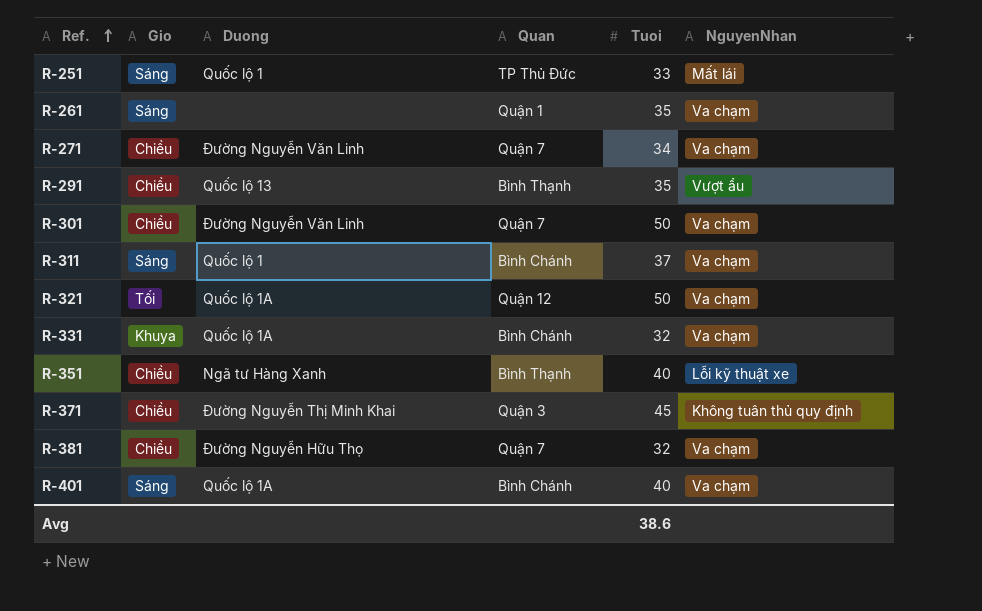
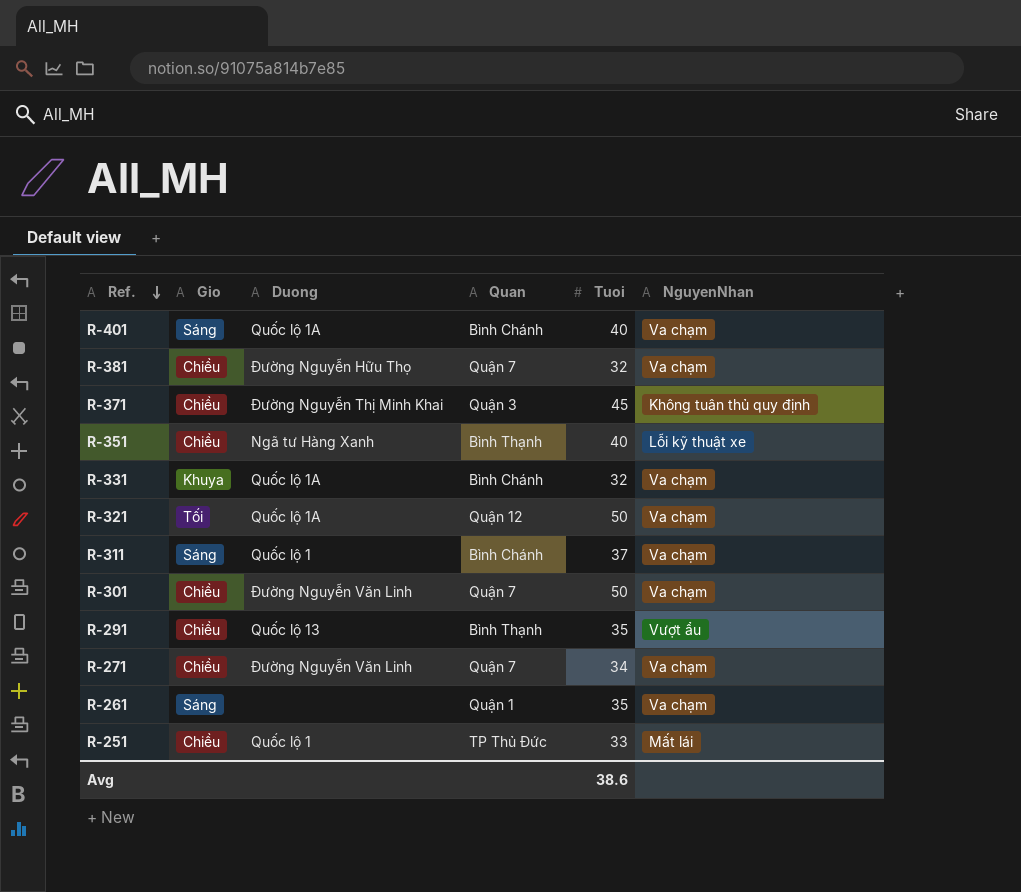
row order: Ref. ascending -> Ref. descending
R-251 | Gio: Sáng -> Chiều

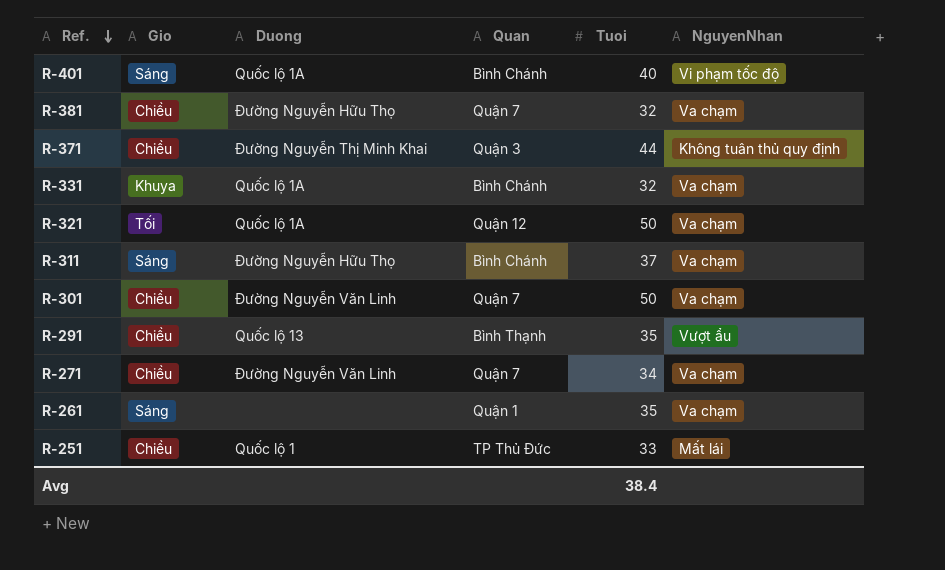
row R-351: Chiều | Ngã tư Hàng Xanh | Bình Thạnh | 40 | Lỗi kỹ thuật xe -> none
R-401 | NguyenNhan: Va chạm -> Vi phạm tốc độ
R-371 | Tuoi: 45 -> 44
R-311 | Duong: Quốc lộ 1 -> Đường Nguyễn Hữu Thọ
Avg | Tuoi: 38.6 -> 38.4

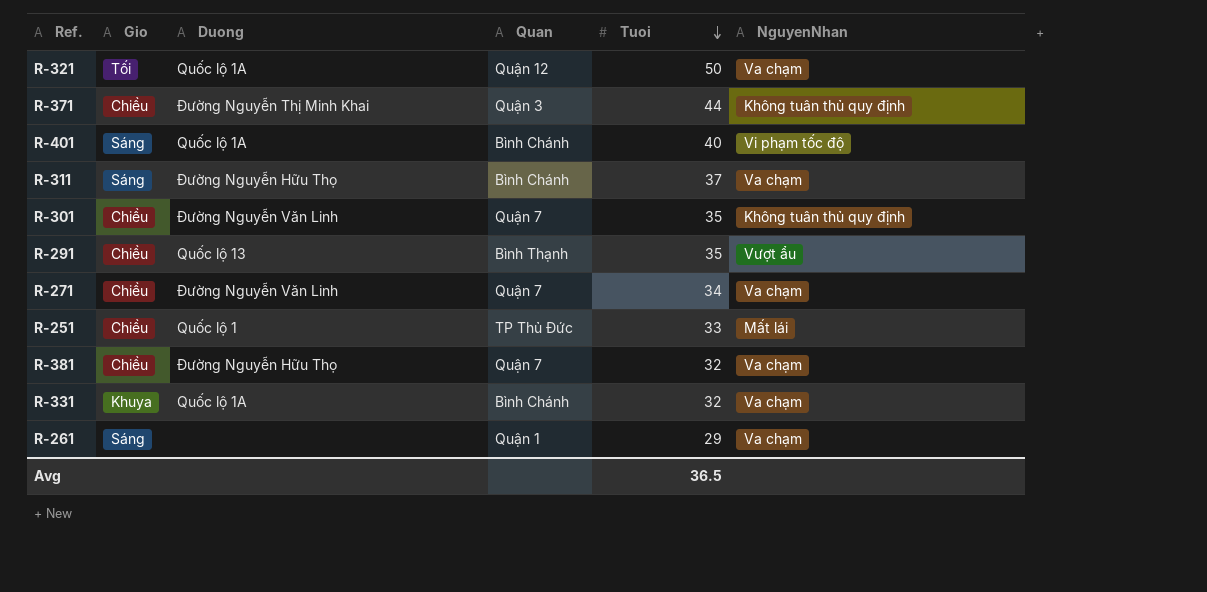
row order: Ref. descending -> Tuoi descending
R-301 | Tuoi: 50 -> 35
R-301 | NguyenNhan: Va chạm -> Không tuân thủ quy định
R-261 | Tuoi: 35 -> 29
Avg | Tuoi: 38.4 -> 36.5

